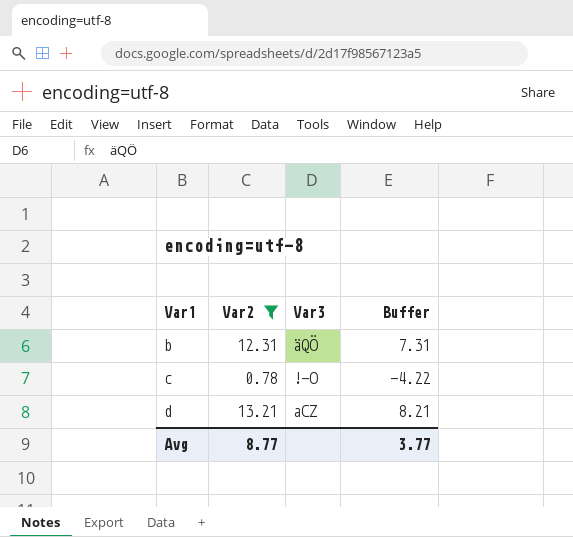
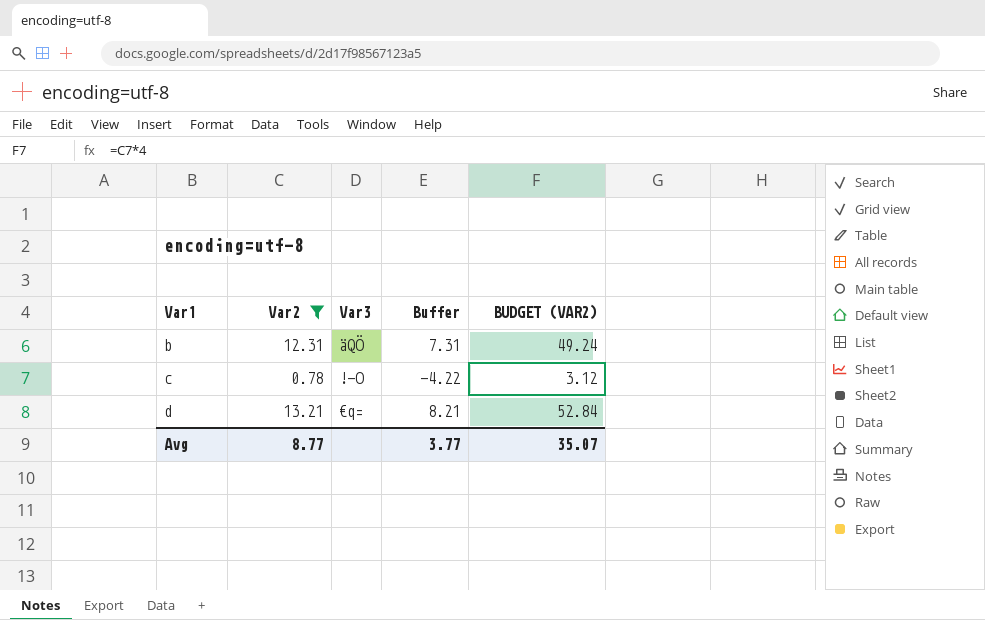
column BUDGET (VAR2) | formula: none -> [Var2] * 4
d | Var3: aCZ -> €q=

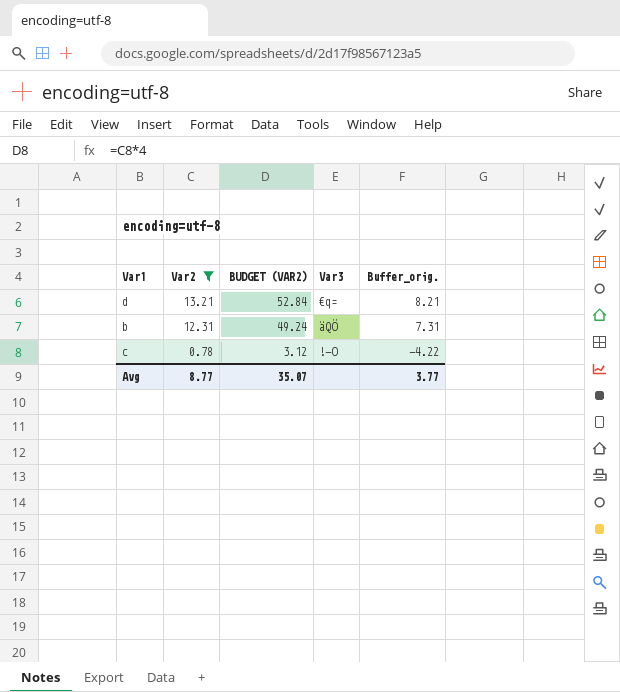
row order: Var1 ascending -> Var2 descending
column BUDGET (VAR2) | position: 5 -> 3
column name: Buffer -> Buffer_orig.

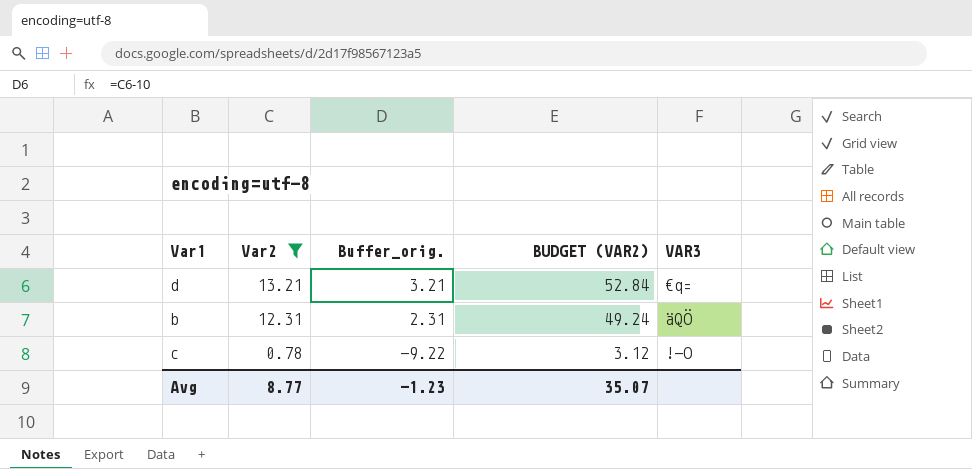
column Buffer_orig. | formula: [Var2] - 5 -> [Var2] - 10
column Buffer_orig. | position: 5 -> 3
column name: Var3 -> VAR3
Avg | Buffer_orig.: 3.77 -> -1.23

